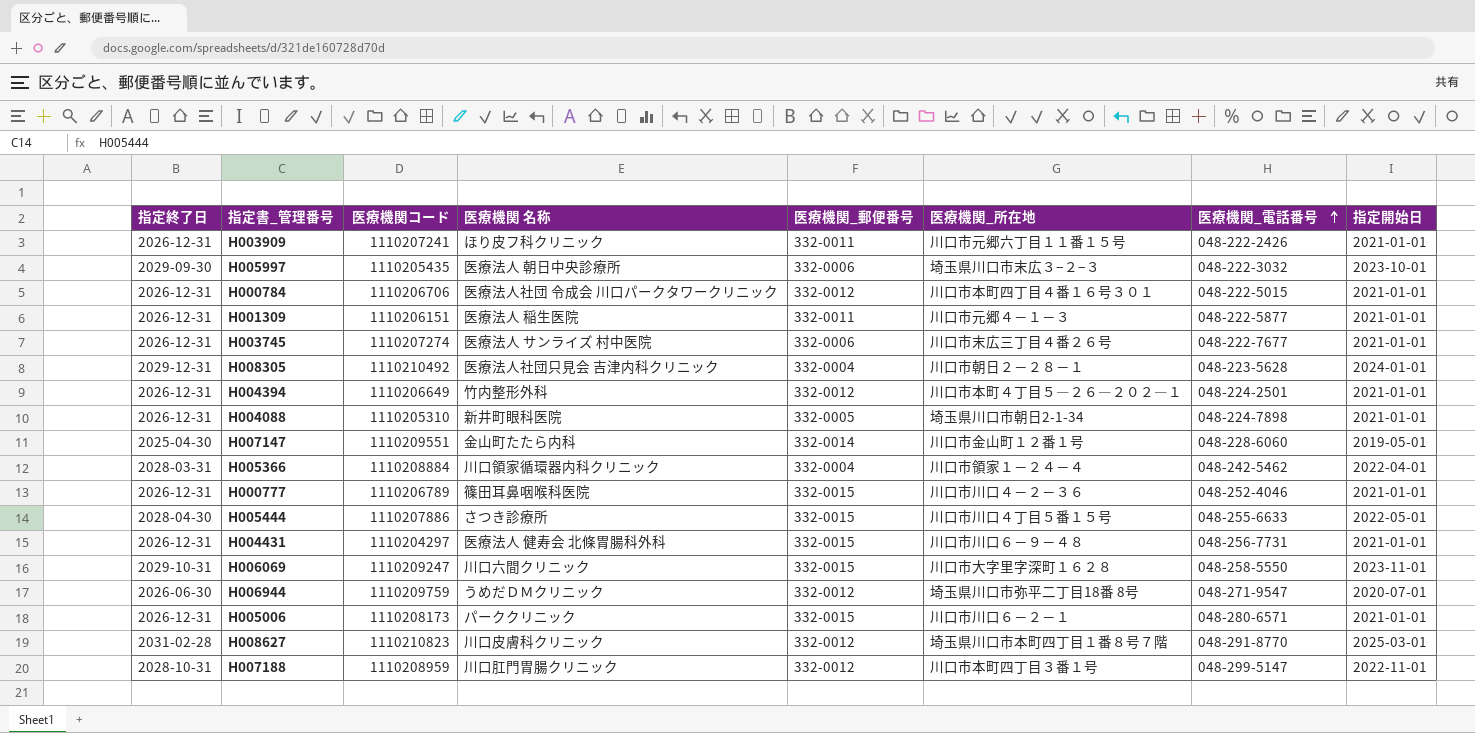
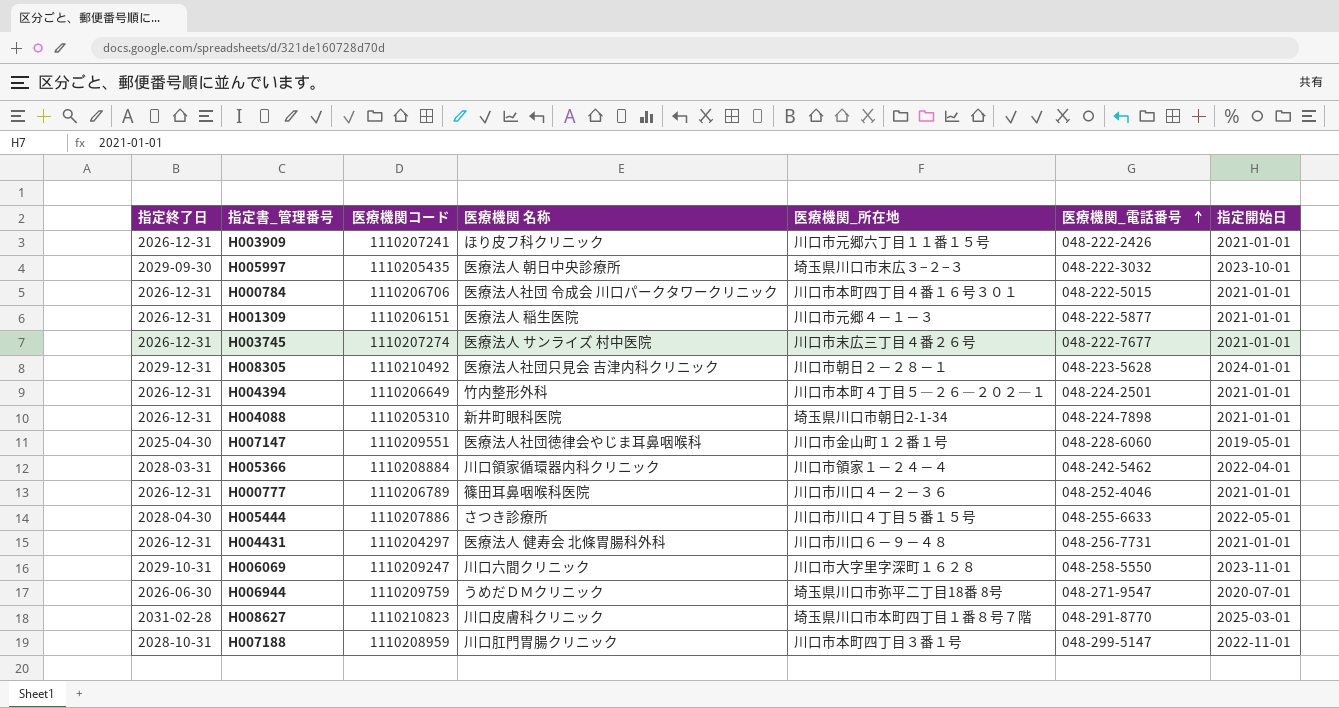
column 医療機関_郵便番号 | position: 5 -> none
row H005006: 2026-12-31 | 1110208173 | パーククリニック | 332-0015 | 川口市川口６－２－１ | 048-280-6571 | 2021-01-01 -> none
H007147 | 医療機関 名称: 金山町たたら内科 -> 医療法人社団徳律会やじま耳鼻咽喉科

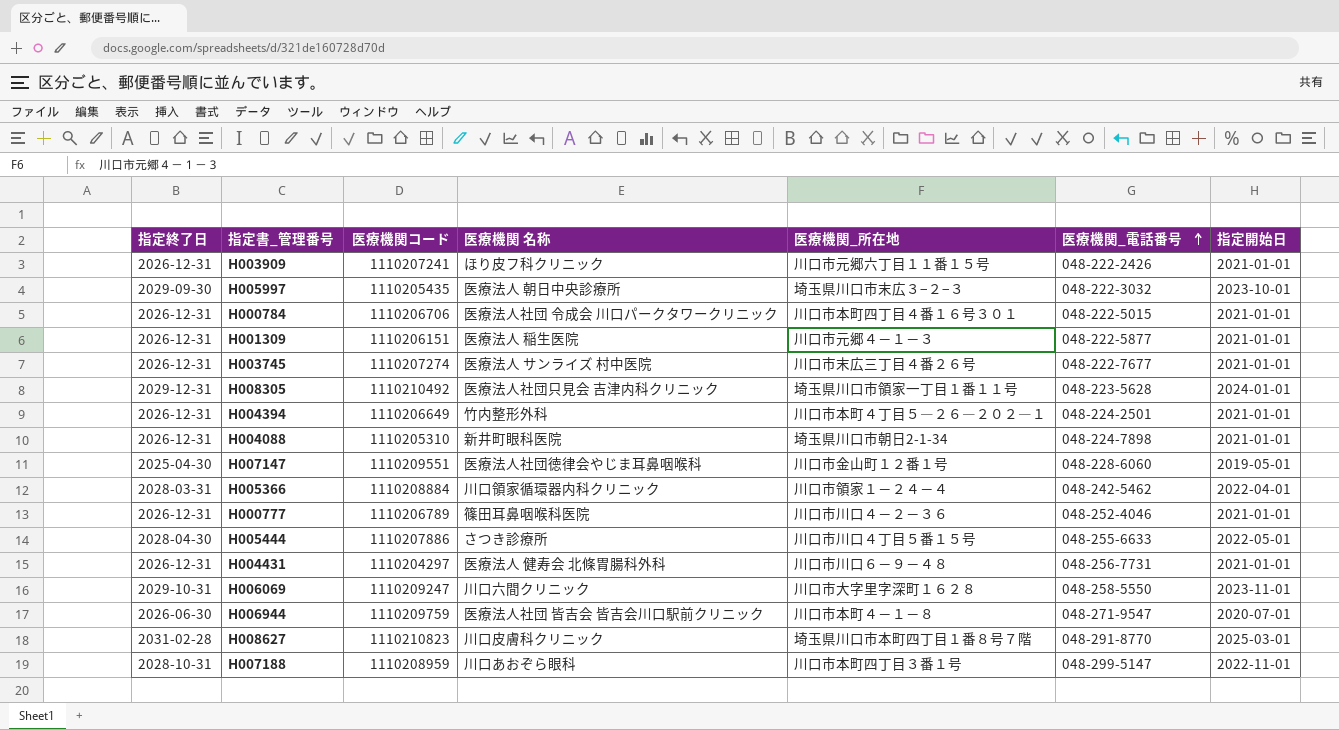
H008305 | 医療機関_所在地: 川口市朝日２－２８－１ -> 埼玉県川口市領家一丁目１番１１号
H006944 | 医療機関 名称: うめだＤＭクリニック -> 医療法人社団 皆吉会 皆吉会川口駅前クリニック
H006944 | 医療機関_所在地: 埼玉県川口市弥平二丁目18番 8号 -> 川口市本町４－１－８
H007188 | 医療機関 名称: 川口肛門胃腸クリニック -> 川口あおぞら眼科

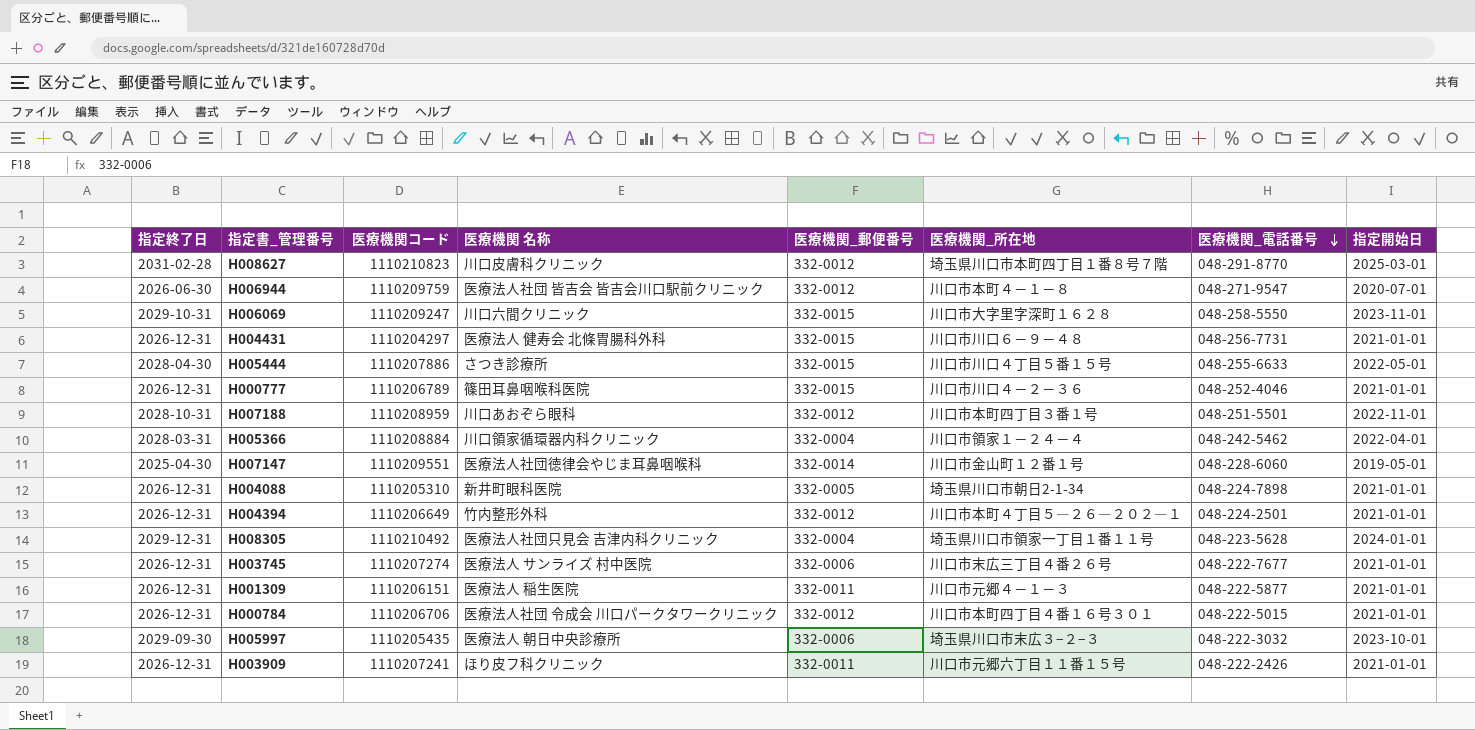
row order: 医療機関_電話番号 ascending -> 医療機関_電話番号 descending
column 医療機関_郵便番号 | position: none -> 5
H007188 | 医療機関_電話番号: 048-299-5147 -> 048-251-5501

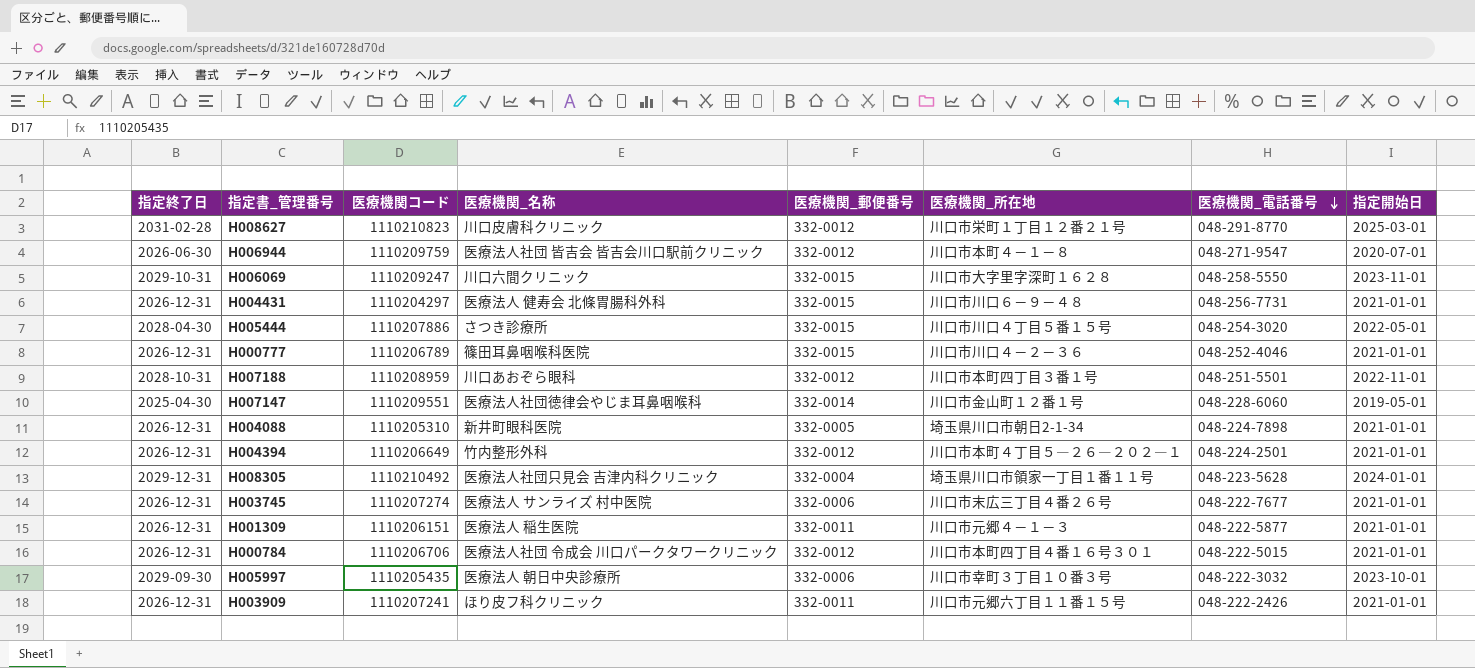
column name: 医療機関 名称 -> 医療機関_名称
row H005366: 2028-03-31 | 1110208884 | 川口領家循環器内科クリニック | 332-0004 | 川口市領家１－２４－４ | 048-242-5462 | 2022-04-01 -> none
H008627 | 医療機関_所在地: 埼玉県川口市本町四丁目１番８号７階 -> 川口市栄町１丁目１２番２１号
H005444 | 医療機関_電話番号: 048-255-6633 -> 048-254-3020
H005997 | 医療機関_所在地: 埼玉県川口市末広３−２−３ -> 川口市幸町３丁目１０番３号

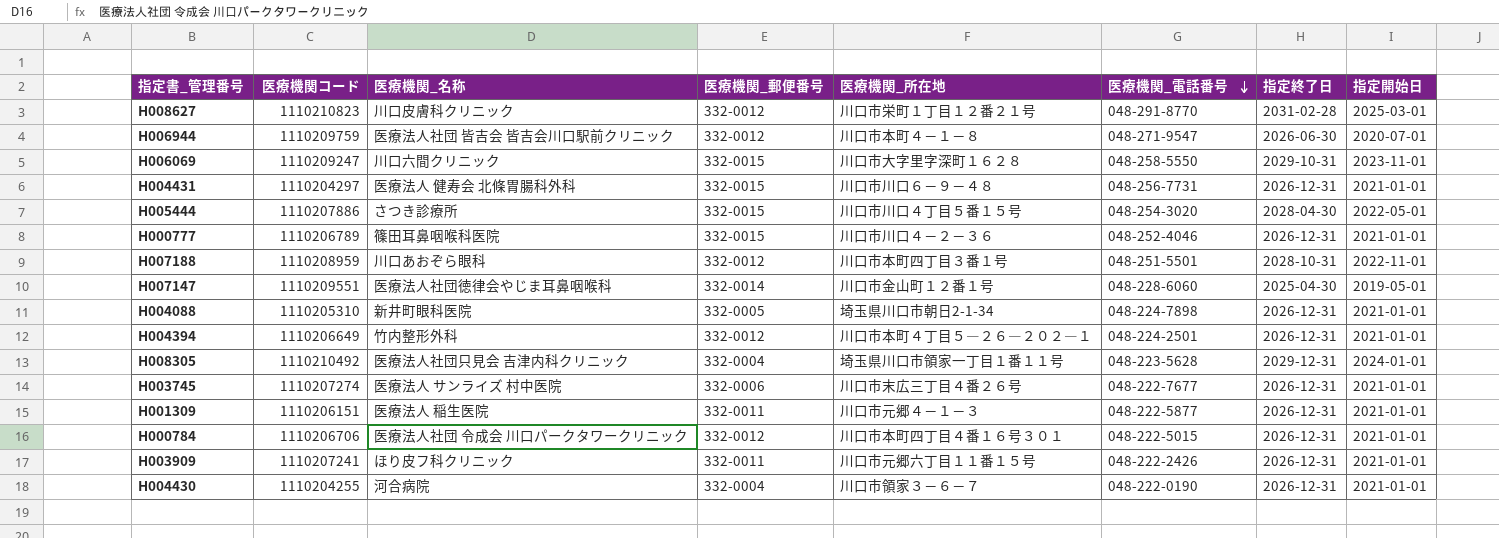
column 指定終了日 | position: 1 -> 7
row H005997: 2029-09-30 | 1110205435 | 医療法人 朝日中央診療所 | 332-0006 | 川口市幸町３丁目１０番３号 | 048-222-3032 | 2023-10-01 -> none
row H004430: none -> 1110204255 | 河合病院 | 332-0004 | 川口市領家３－６－７ | 048-222-0190 | 2026-12-31 | 2021-01-01

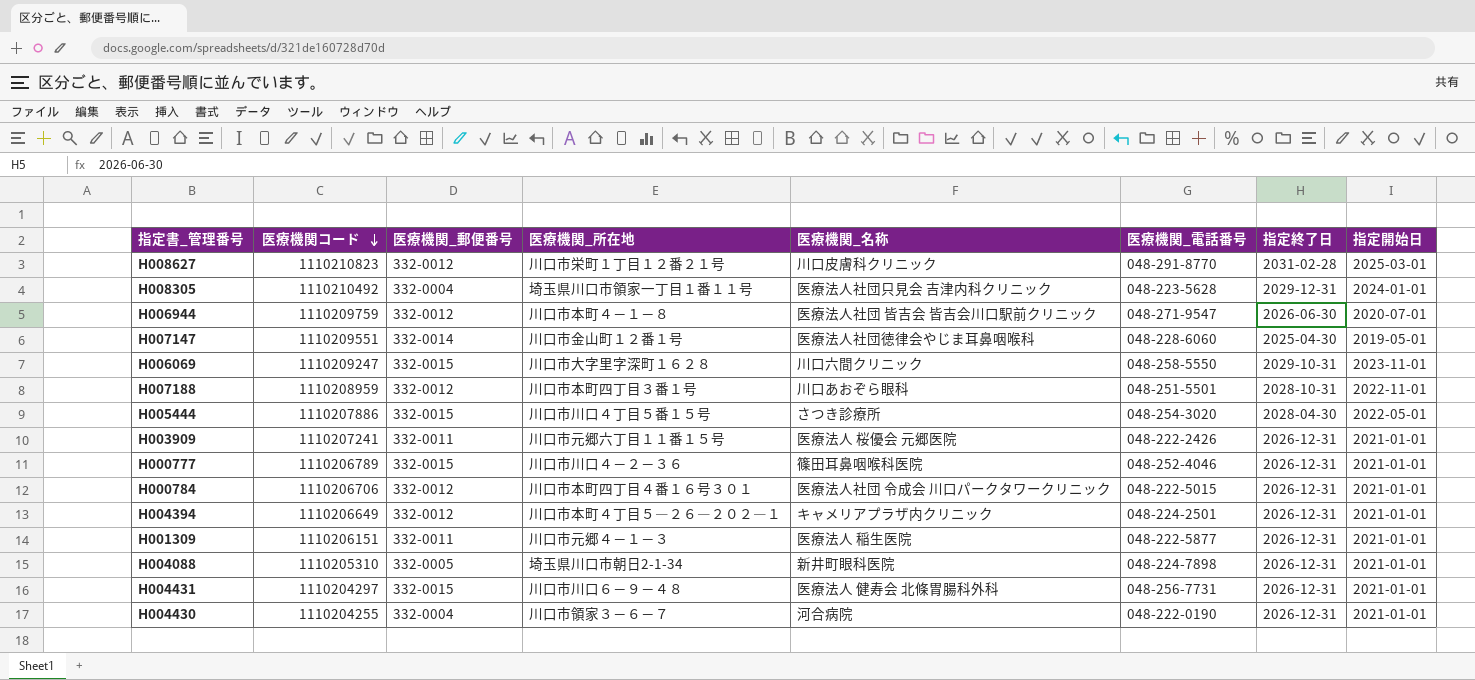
row order: 医療機関_電話番号 descending -> 医療機関コード descending
column 医療機関_名称 | position: 3 -> 5
row H003745: 1110207274 | 医療法人 サンライズ 村中医院 | 332-0006 | 川口市末広三丁目４番２６号 | 048-222-7677 | 2026-12-31 | 2021-01-01 -> none
H003909 | 医療機関_名称: ほり皮フ科クリニック -> 医療法人 桜優会 元郷医院
H004394 | 医療機関_名称: 竹内整形外科 -> キャメリアプラザ内クリニック

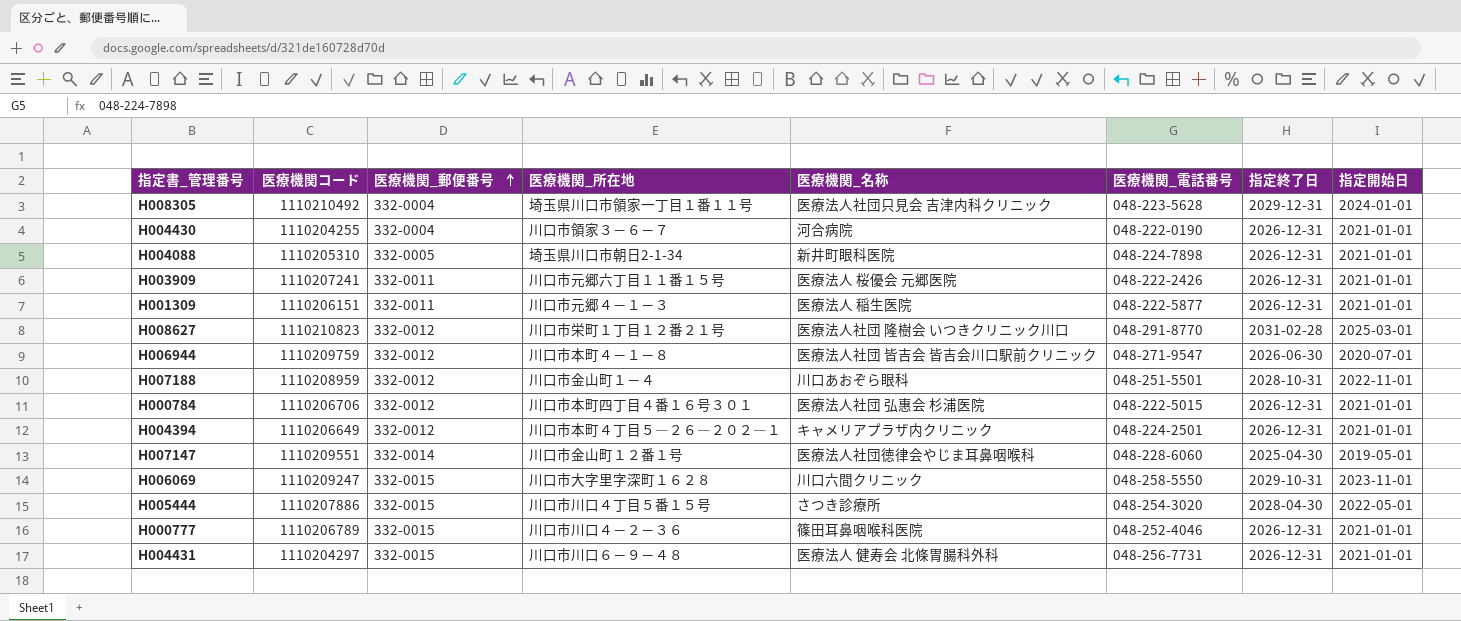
row order: 医療機関コード descending -> 医療機関_郵便番号 ascending
H008627 | 医療機関_名称: 川口皮膚科クリニック -> 医療法人社団 隆樹会 いつきクリニック川口
H007188 | 医療機関_所在地: 川口市本町四丁目３番１号 -> 川口市金山町１－４
H000784 | 医療機関_名称: 医療法人社団 令成会 川口パークタワークリニック -> 医療法人社団 弘惠会 杉浦医院

